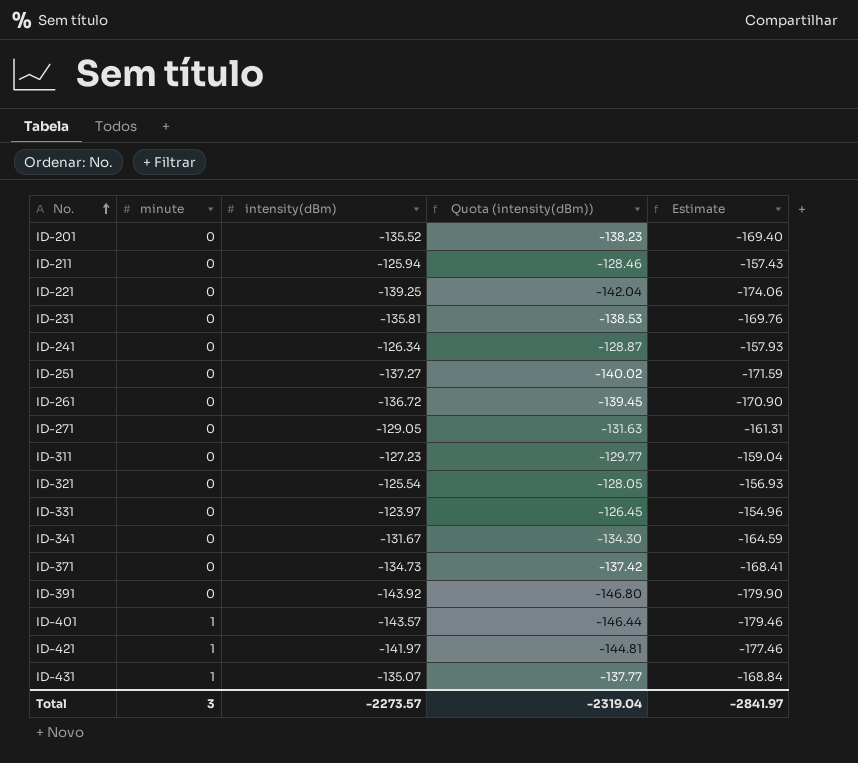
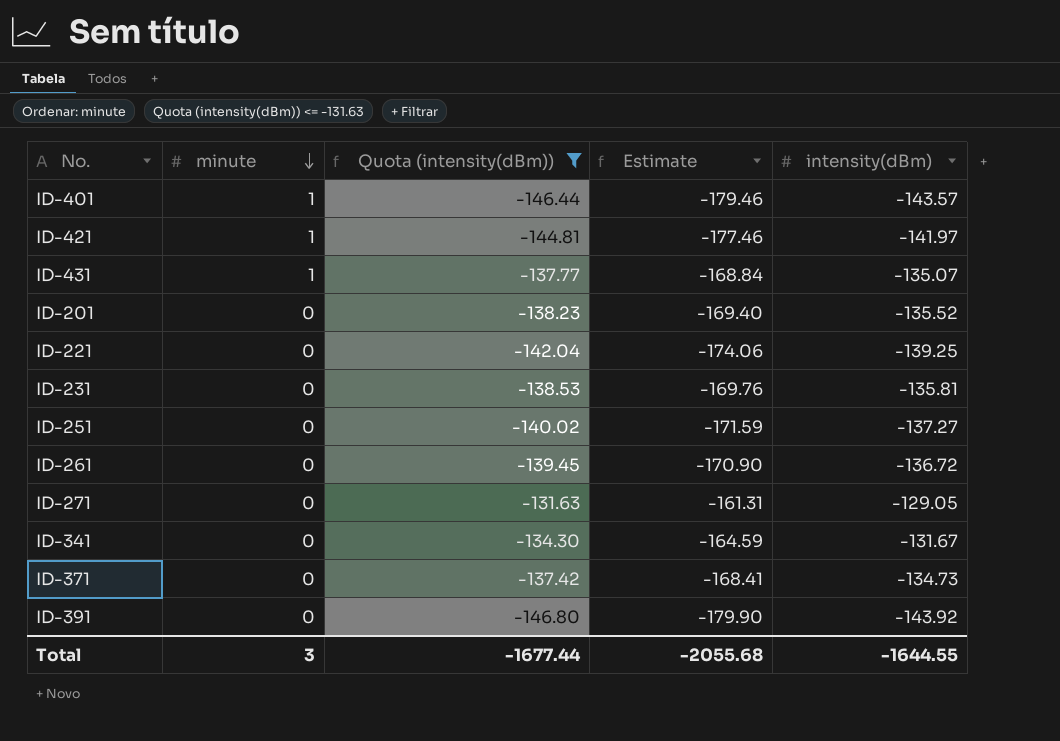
filter: none -> Quota (intensity(dBm)) <= -131.63
row order: No. ascending -> minute descending
column intensity(dBm) | position: 3 -> 5
Total | Quota (intensity(dBm)): -2319.04 -> -1677.44
Total | Estimate: -2841.97 -> -2055.68
Total | intensity(dBm): -2273.57 -> -1644.55

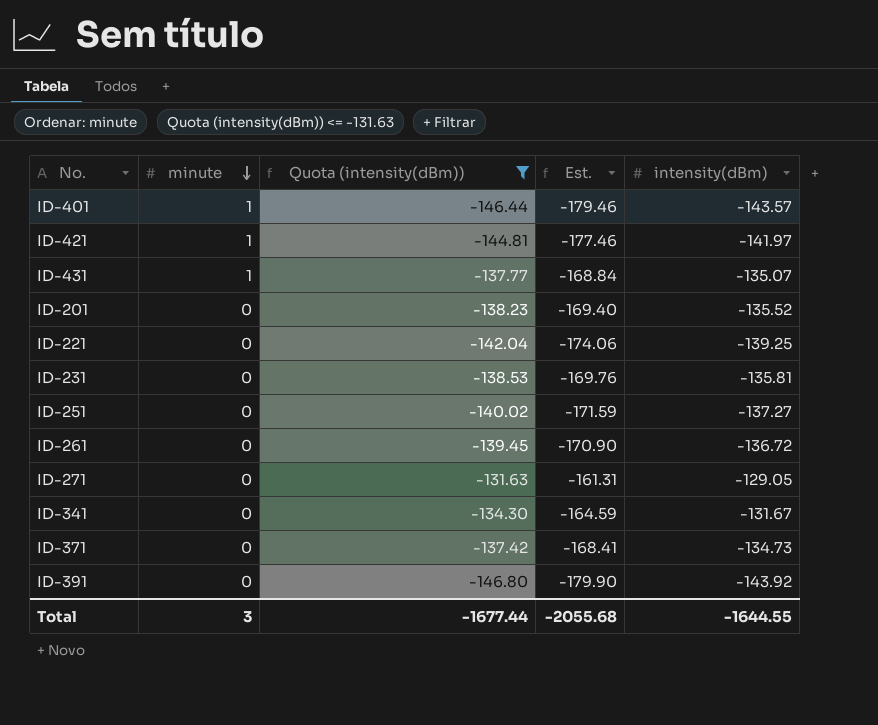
column name: Estimate -> Est.

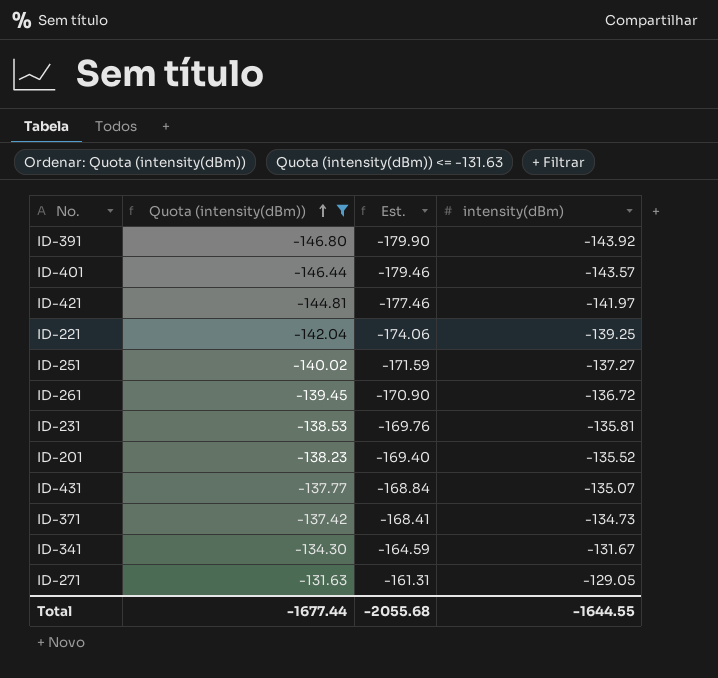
row order: minute descending -> Quota (intensity(dBm)) ascending
column minute | position: 2 -> none

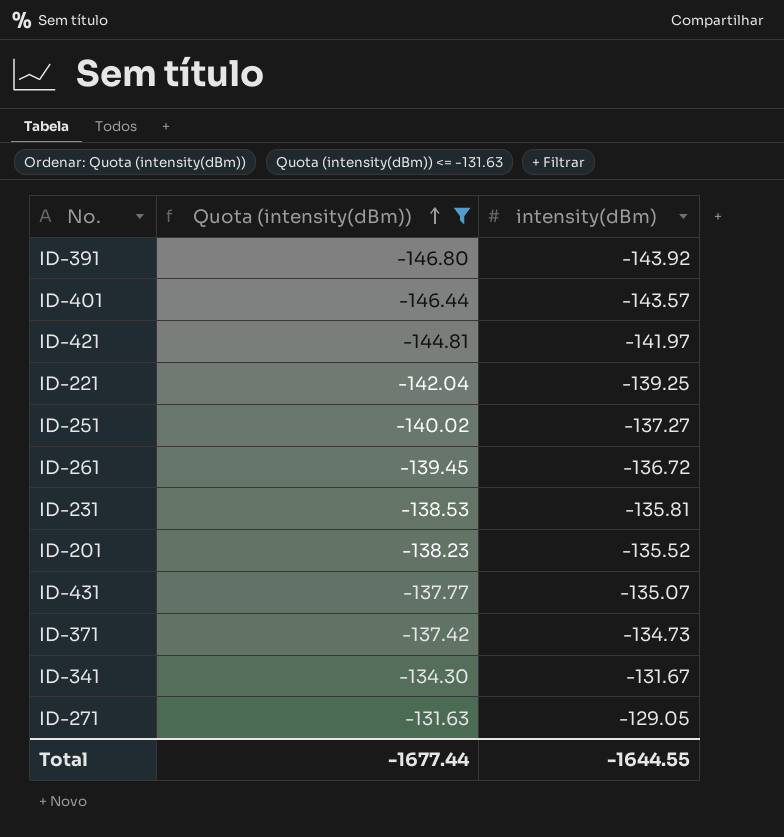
column Est. | formula: [intensity(dBm)] * 1.25 -> none

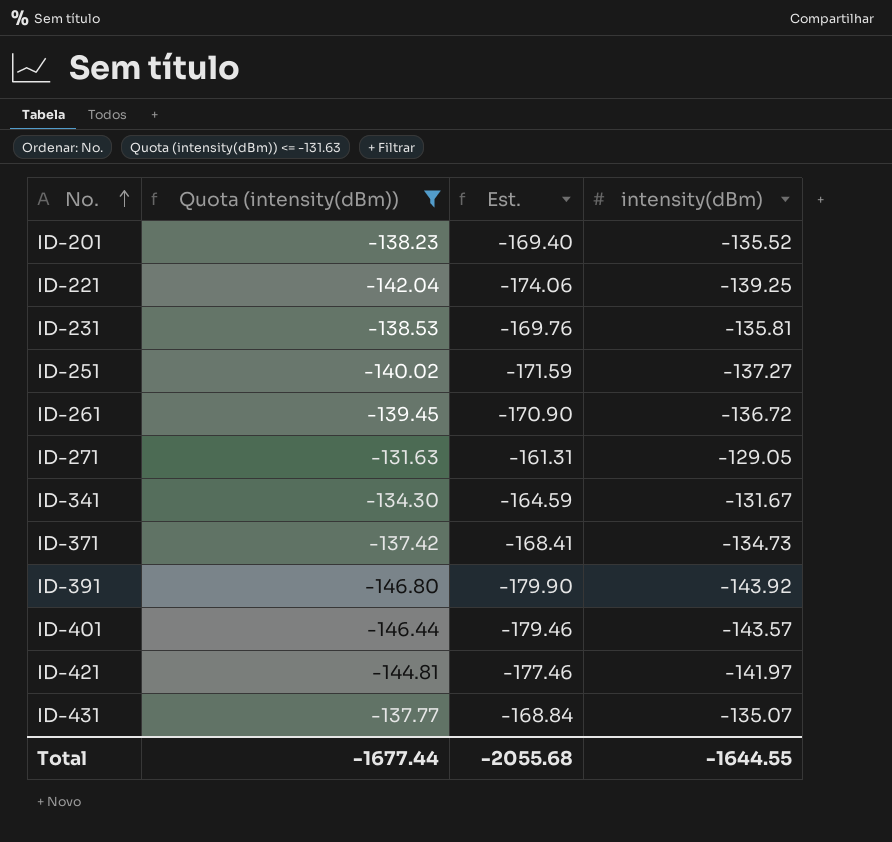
row order: Quota (intensity(dBm)) ascending -> No. ascending
column Est. | formula: none -> [intensity(dBm)] * 1.25

